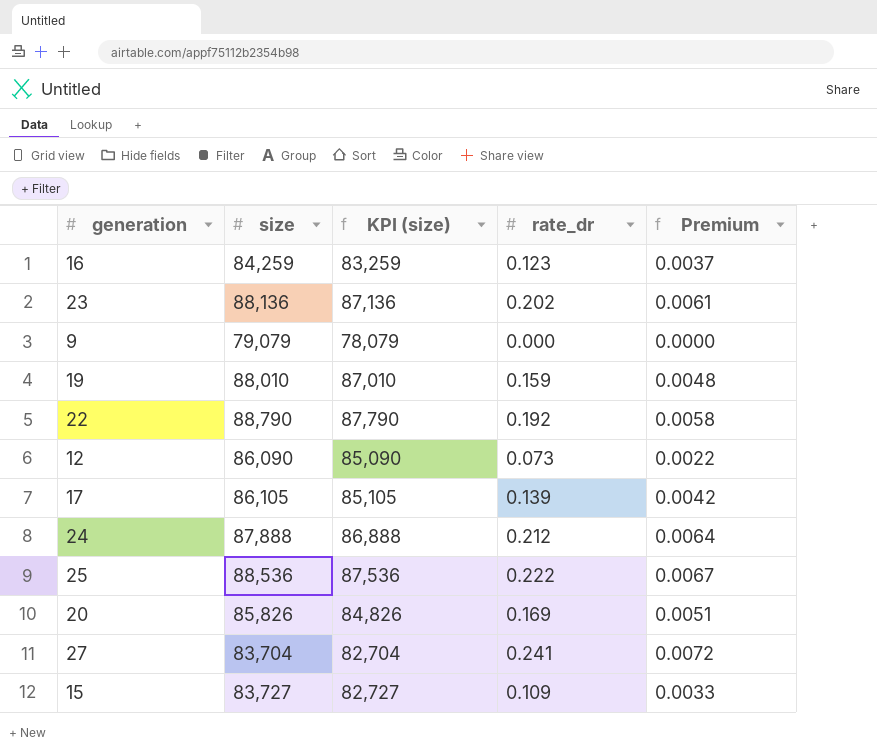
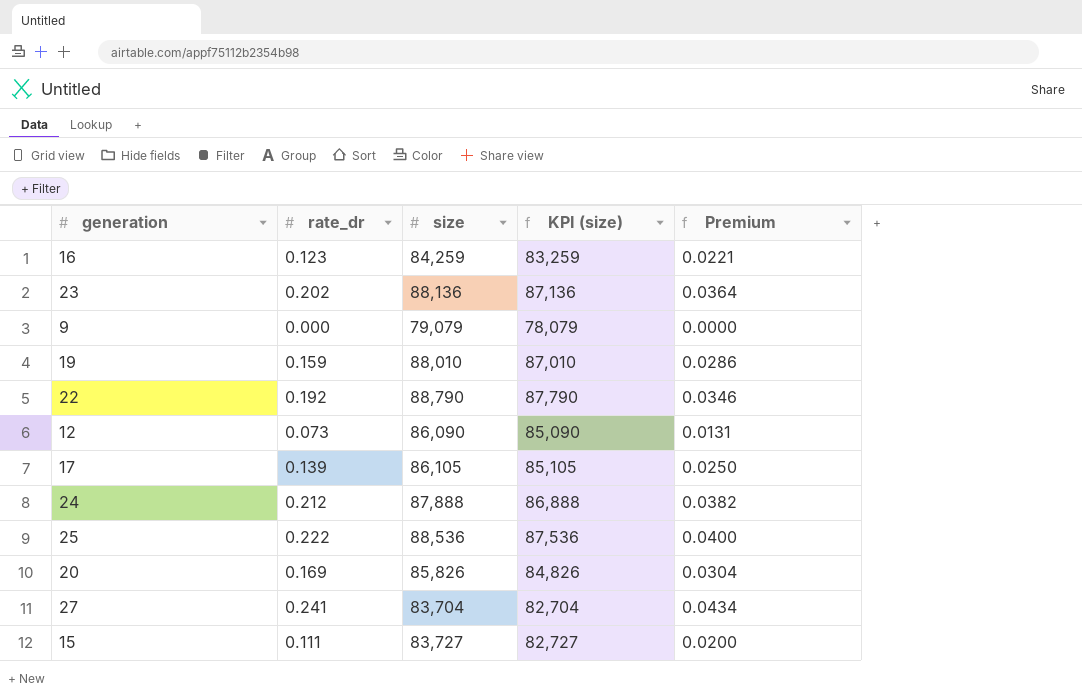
column rate_dr | position: 4 -> 2
column Premium | formula: [rate_dr] * 0.03 -> [rate_dr] * 0.18
15 | rate_dr: 0.109 -> 0.111

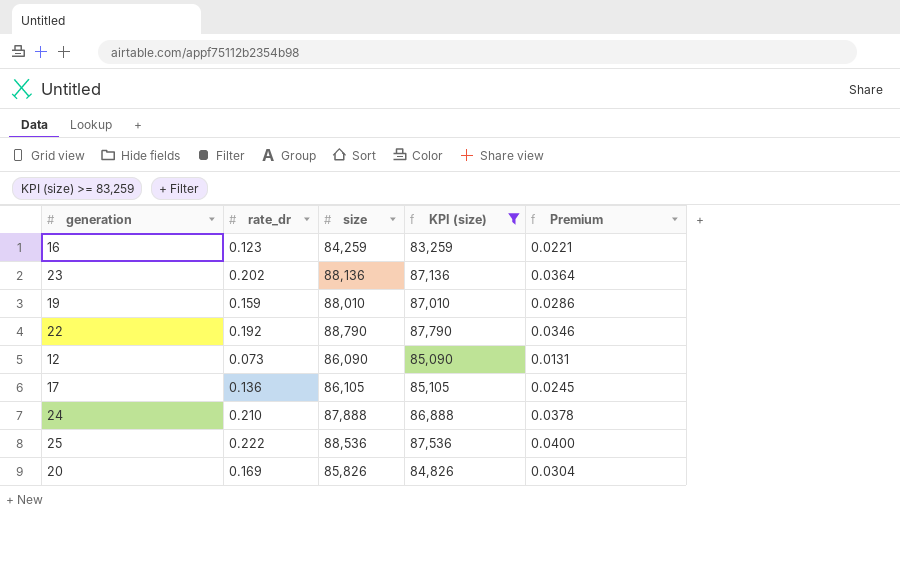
filter: none -> KPI (size) >= 83,259
17 | rate_dr: 0.139 -> 0.136
17 | Premium: 0.0250 -> 0.0245
24 | rate_dr: 0.212 -> 0.210
24 | Premium: 0.0382 -> 0.0378

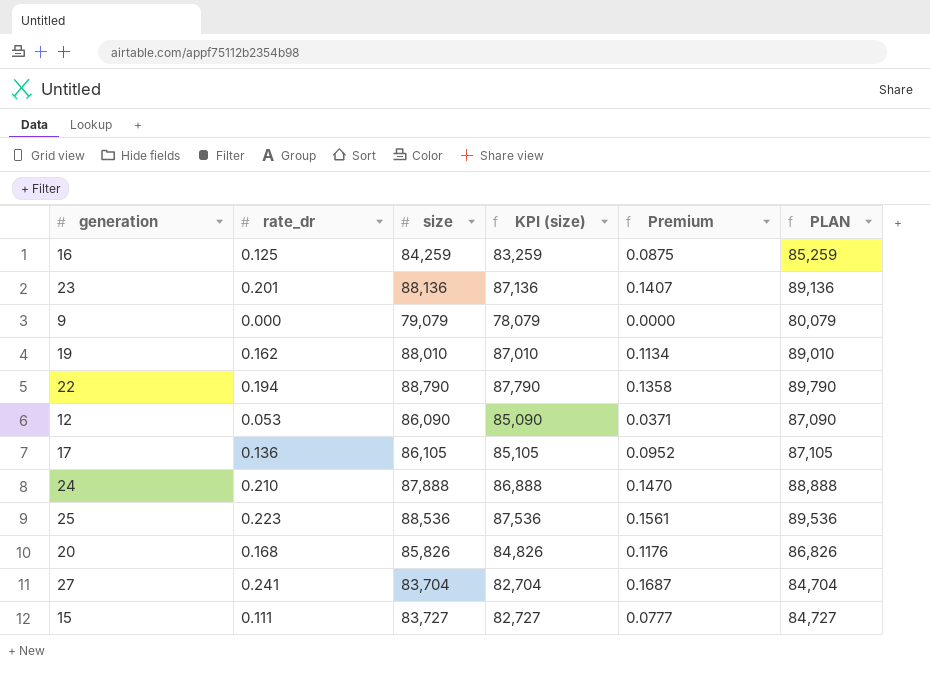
filter: KPI (size) >= 83,259 -> none
column Premium | formula: [rate_dr] * 0.18 -> [rate_dr] * 0.7
column PLAN | formula: none -> [size] + 1000
16 | rate_dr: 0.123 -> 0.125
23 | rate_dr: 0.202 -> 0.201
19 | rate_dr: 0.159 -> 0.162
22 | rate_dr: 0.192 -> 0.194
12 | rate_dr: 0.073 -> 0.053
25 | rate_dr: 0.222 -> 0.223
20 | rate_dr: 0.169 -> 0.168

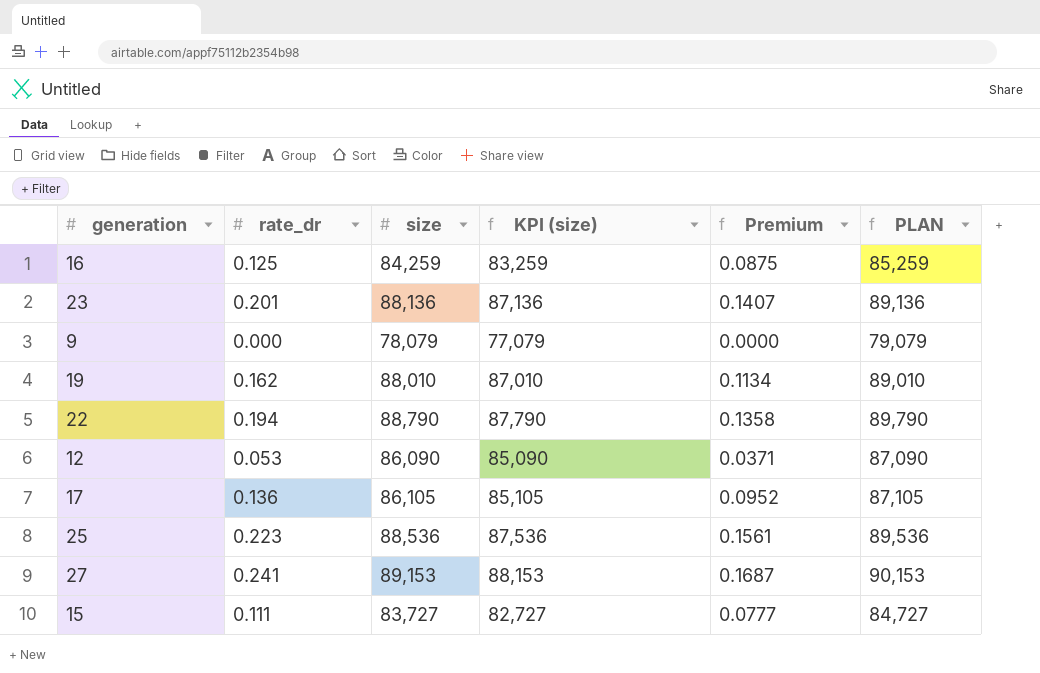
row 24: 0.210 | 87,888 | 86,888 | 0.1470 | 88,888 -> none
row 20: 0.168 | 85,826 | 84,826 | 0.1176 | 86,826 -> none
9 | size: 79,079 -> 78,079
9 | KPI (size): 78,079 -> 77,079
9 | PLAN: 80,079 -> 79,079
27 | size: 83,704 -> 89,153
27 | KPI (size): 82,704 -> 88,153
27 | PLAN: 84,704 -> 90,153

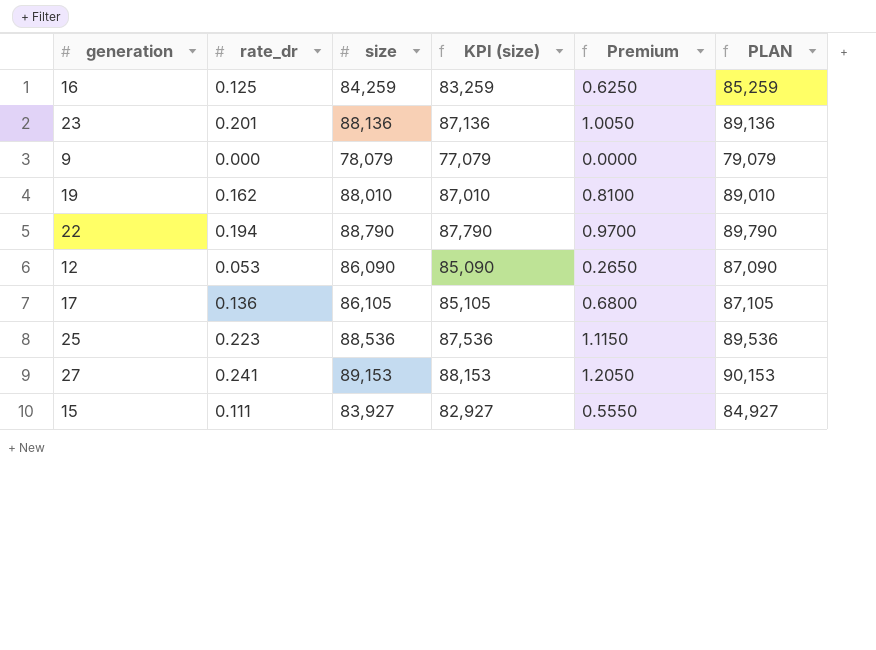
column Premium | formula: [rate_dr] * 0.7 -> [rate_dr] * 5
15 | size: 83,727 -> 83,927
15 | KPI (size): 82,727 -> 82,927
15 | PLAN: 84,727 -> 84,927

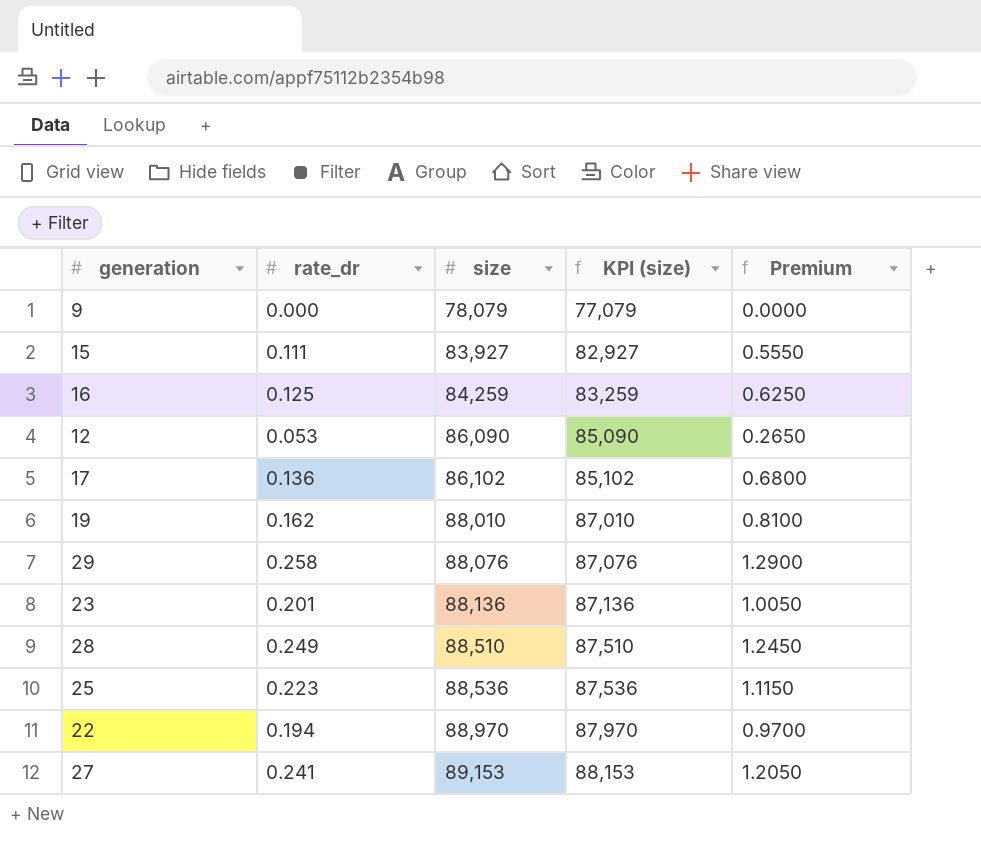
row order: none -> size ascending
column PLAN | formula: [size] + 1000 -> none
17 | size: 86,105 -> 86,102
17 | KPI (size): 85,105 -> 85,102
row 29: none -> 0.258 | 88,076 | 87,076 | 1.2900
row 28: none -> 0.249 | 88,510 | 87,510 | 1.2450
22 | size: 88,790 -> 88,970
22 | KPI (size): 87,790 -> 87,970

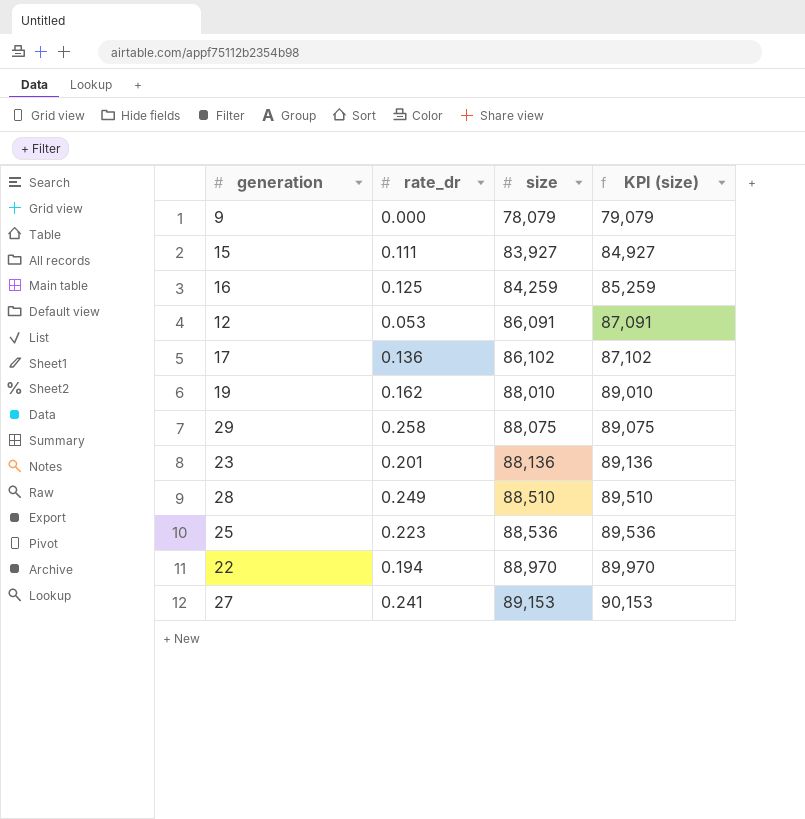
column Premium | formula: [rate_dr] * 5 -> none
column KPI (size) | formula: [size] - 1000 -> [size] + 1000
12 | size: 86,090 -> 86,091
29 | size: 88,076 -> 88,075

